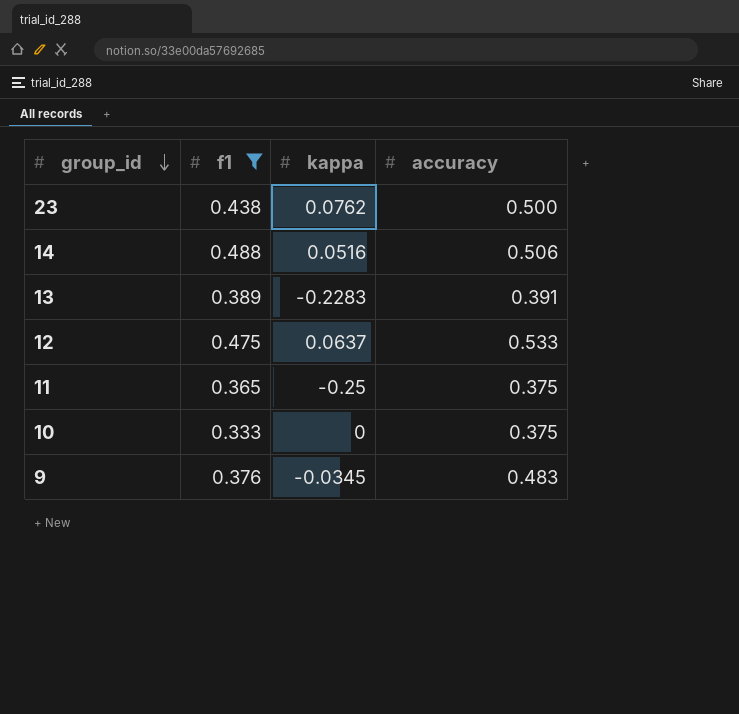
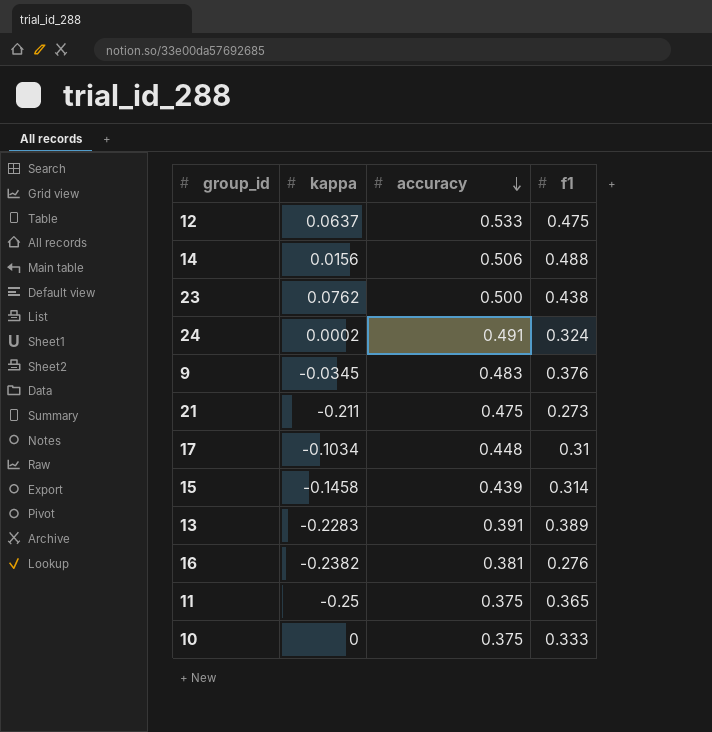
filter: f1 >= 0.333 -> none
row order: group_id descending -> accuracy descending
column f1 | position: 2 -> 4
14 | kappa: 0.0516 -> 0.0156

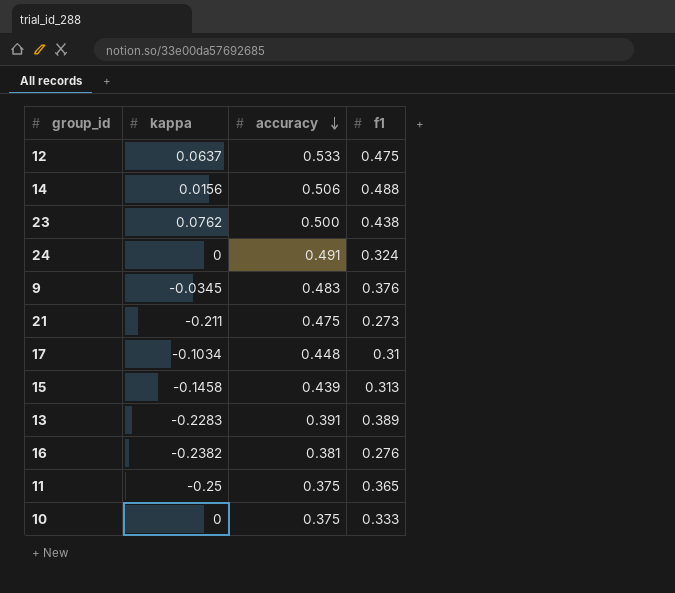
24 | kappa: 0.0002 -> 0
15 | f1: 0.314 -> 0.313

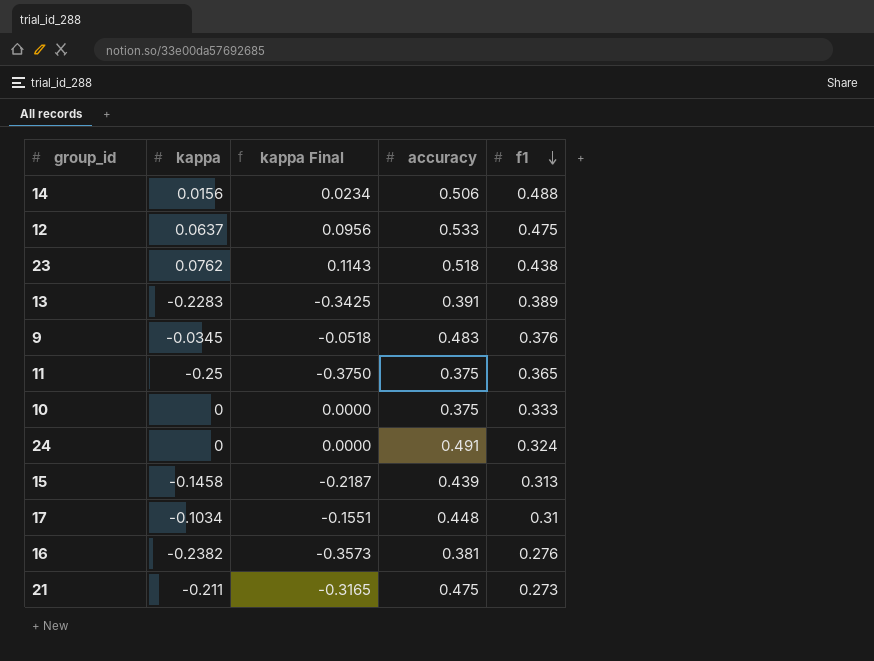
row order: accuracy descending -> f1 descending
column kappa Final | formula: none -> [kappa] * 1.5
23 | accuracy: 0.500 -> 0.518

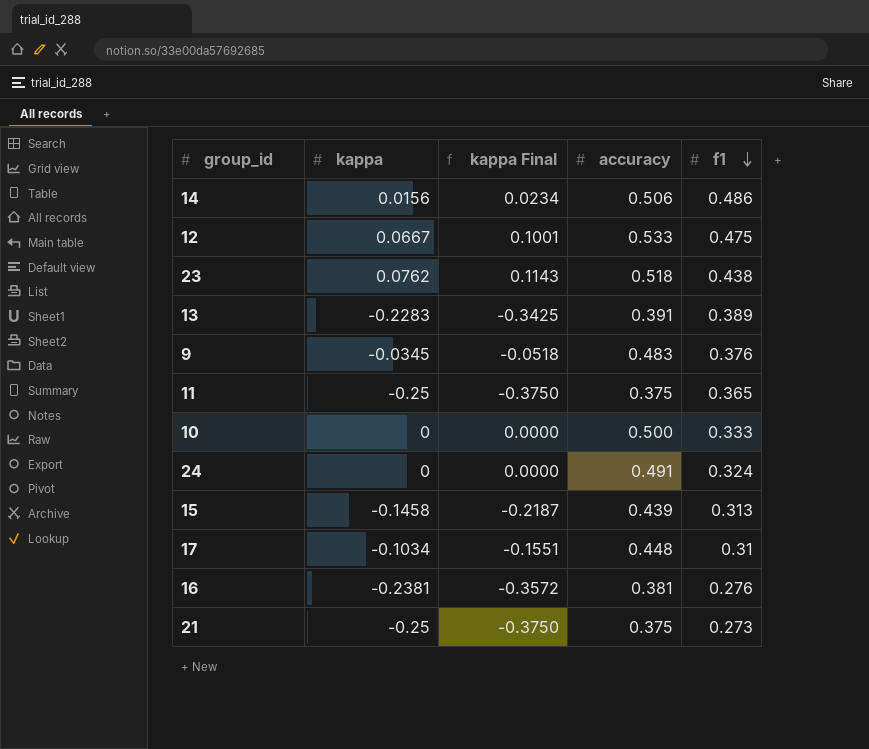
14 | f1: 0.488 -> 0.486
12 | kappa: 0.0637 -> 0.0667
12 | kappa Final: 0.0956 -> 0.1001
10 | accuracy: 0.375 -> 0.500
16 | kappa: -0.2382 -> -0.2381
16 | kappa Final: -0.3573 -> -0.3572
21 | kappa: -0.211 -> -0.25
21 | kappa Final: -0.3165 -> -0.3750
21 | accuracy: 0.475 -> 0.375

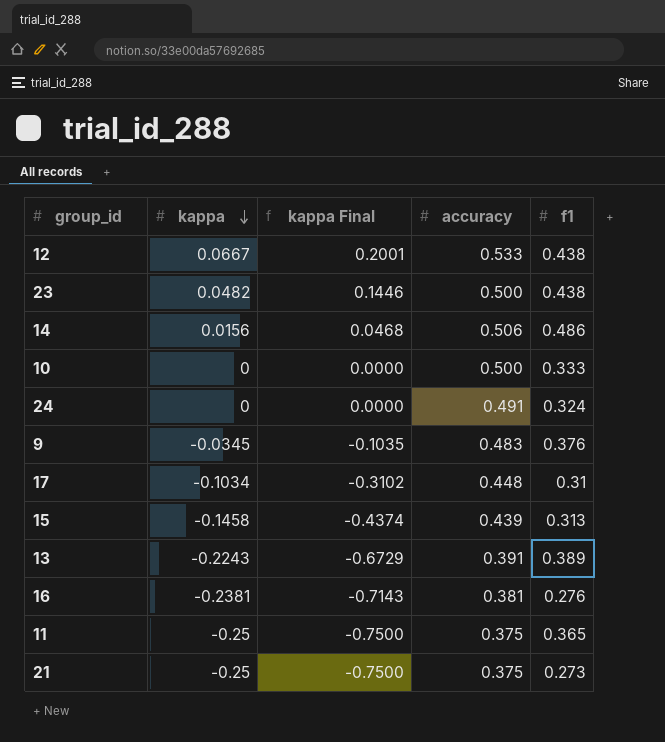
row order: f1 descending -> kappa descending
column kappa Final | formula: [kappa] * 1.5 -> [kappa] * 3
12 | f1: 0.475 -> 0.438
23 | kappa: 0.0762 -> 0.0482
23 | accuracy: 0.518 -> 0.500
13 | kappa: -0.2283 -> -0.2243

